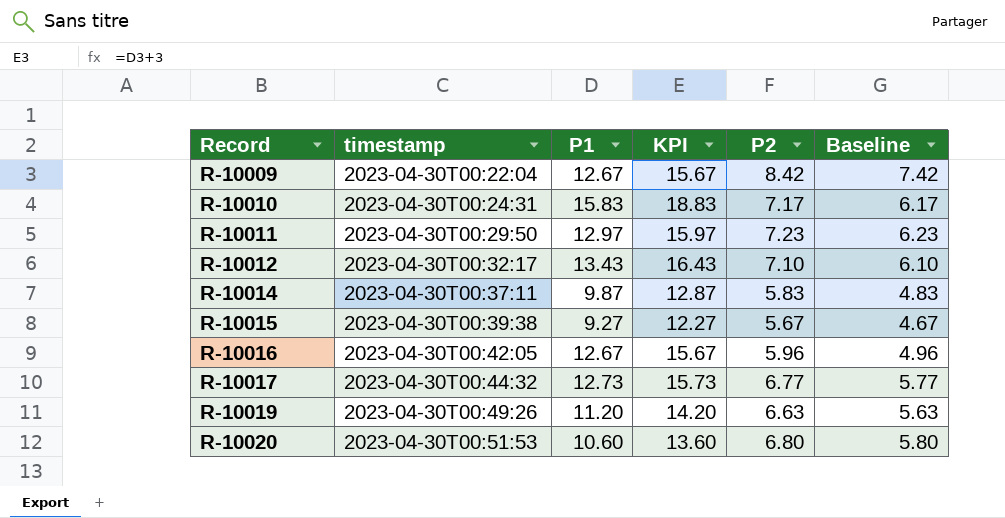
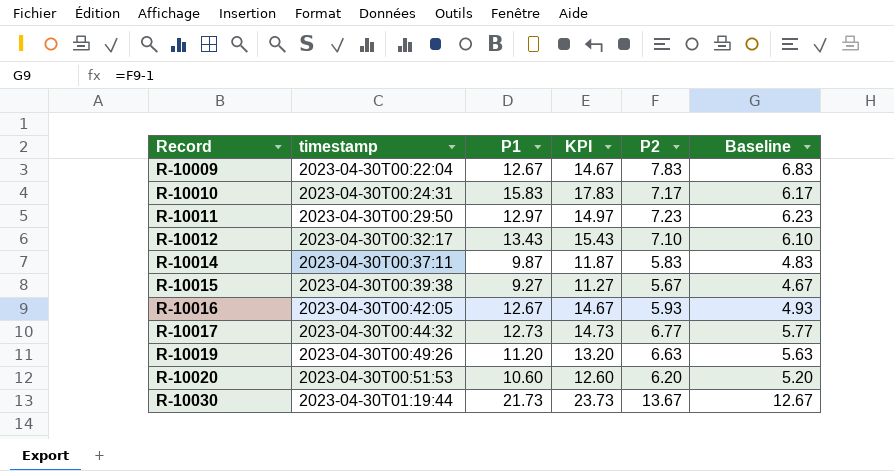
column KPI | formula: [P1] + 3 -> [P1] + 2
R-10009 | P2: 8.42 -> 7.83
R-10009 | Baseline: 7.42 -> 6.83
R-10016 | P2: 5.96 -> 5.93
R-10016 | Baseline: 4.96 -> 4.93
R-10020 | P2: 6.80 -> 6.20
R-10020 | Baseline: 5.80 -> 5.20
row R-10030: none -> 2023-04-30T01:19:44 | 21.73 | 23.73 | 13.67 | 12.67

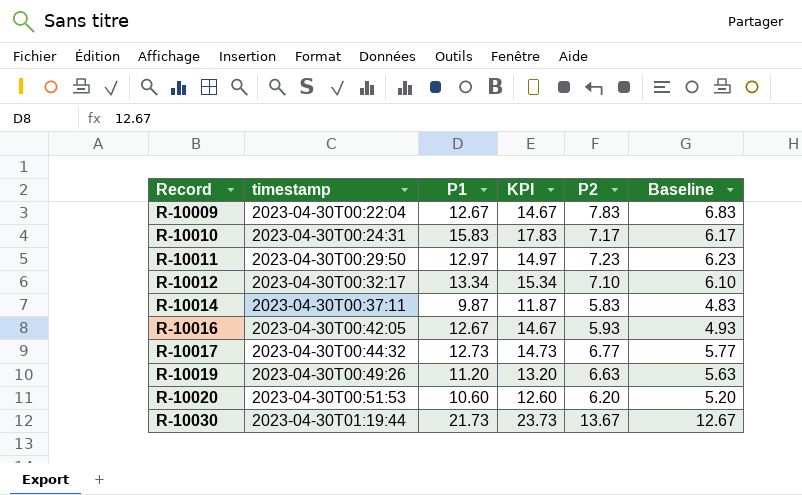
row R-10015: 2023-04-30T00:39:38 | 9.27 | 11.27 | 5.67 | 4.67 -> none
R-10012 | P1: 13.43 -> 13.34
R-10012 | KPI: 15.43 -> 15.34

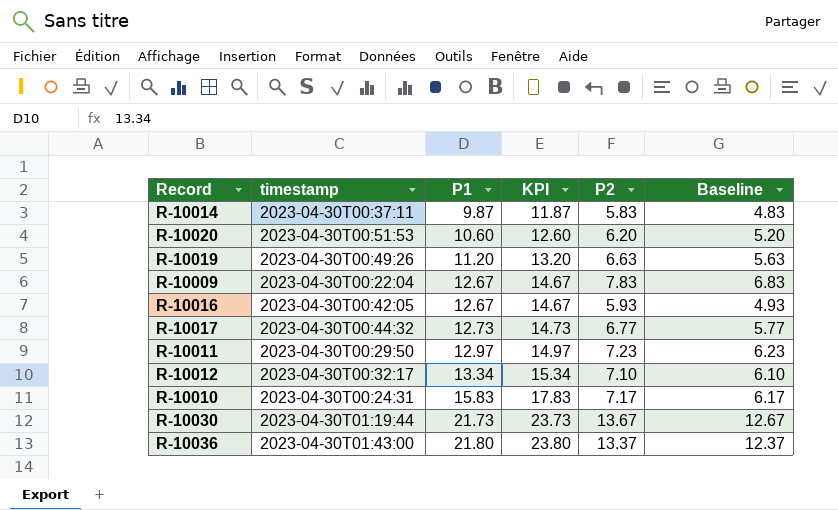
row order: Record ascending -> P1 ascending
row R-10036: none -> 2023-04-30T01:43:00 | 21.80 | 23.80 | 13.37 | 12.37

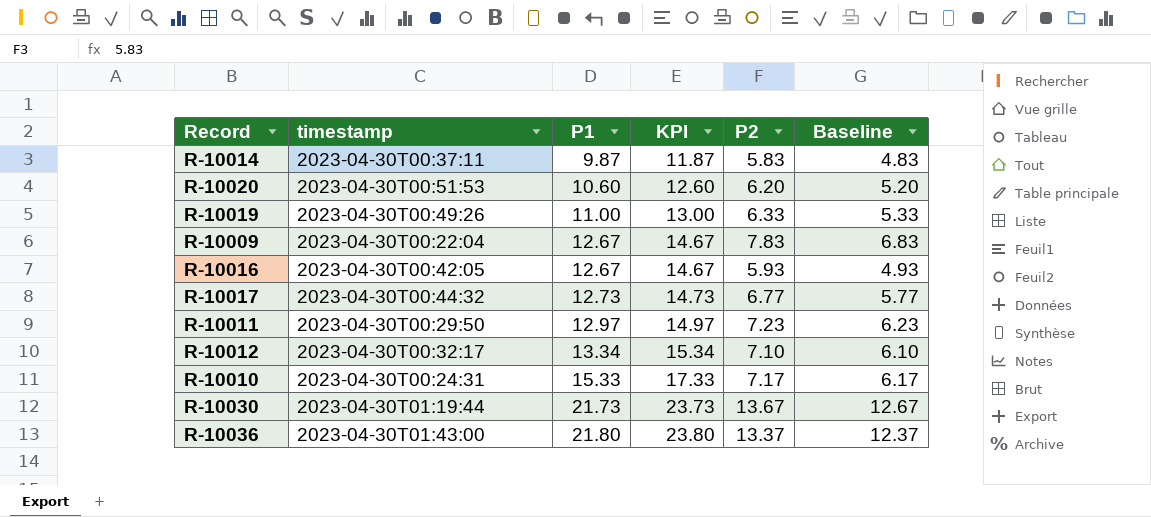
R-10019 | P1: 11.20 -> 11.00
R-10019 | KPI: 13.20 -> 13.00
R-10019 | P2: 6.63 -> 6.33
R-10019 | Baseline: 5.63 -> 5.33
R-10010 | P1: 15.83 -> 15.33
R-10010 | KPI: 17.83 -> 17.33

